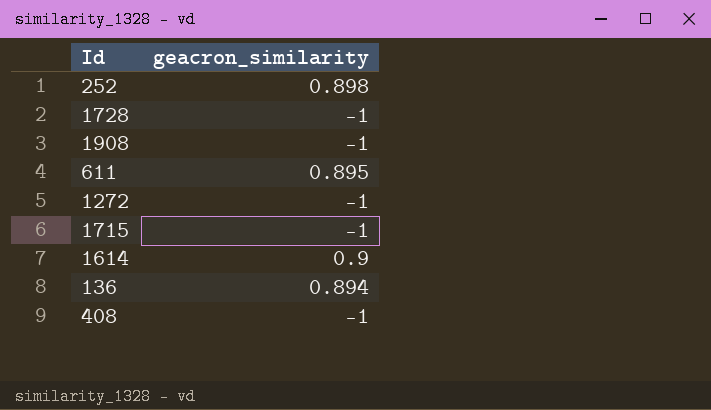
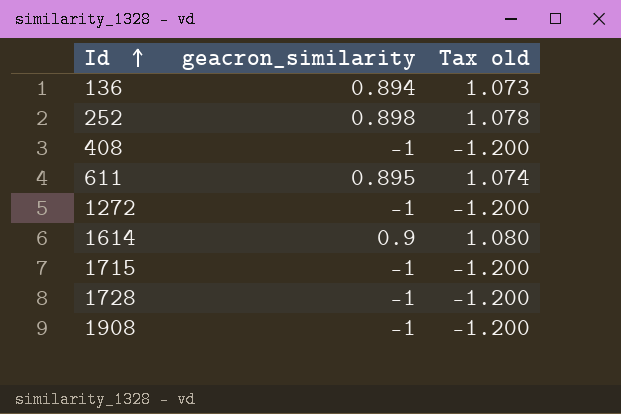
row order: none -> Id ascending
column Tax old | formula: none -> [geacron_similarity] * 1.2

